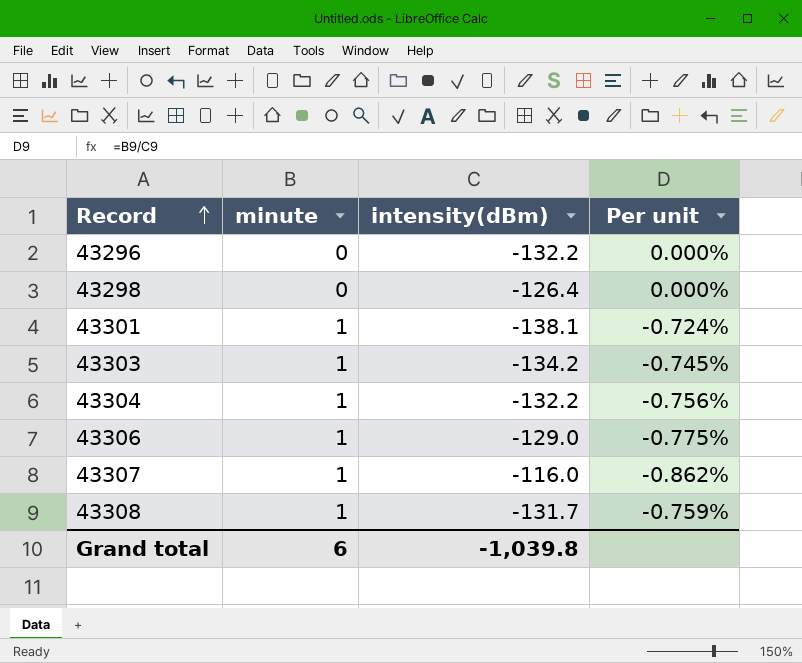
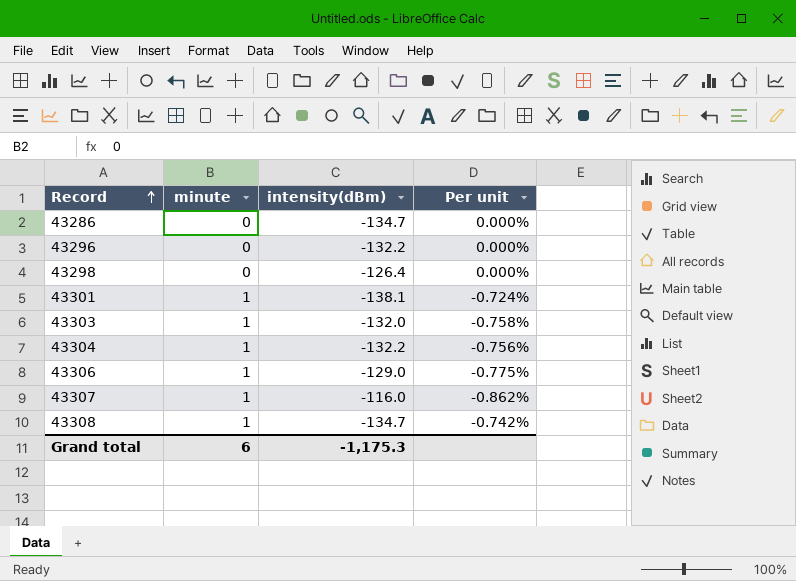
row 43286: none -> 0 | -134.7 | 0.000%
43303 | intensity(dBm): -134.2 -> -132.0
43303 | Per unit: -0.745% -> -0.758%
43308 | intensity(dBm): -131.7 -> -134.7
43308 | Per unit: -0.759% -> -0.742%
Grand total | intensity(dBm): -1,039.8 -> -1,175.3

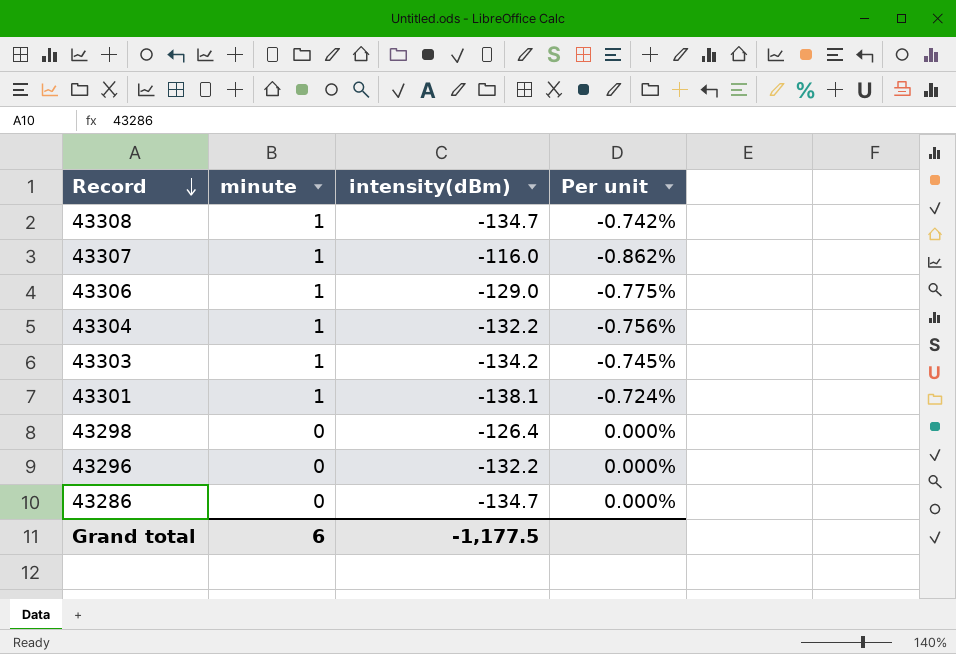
row order: Record ascending -> Record descending
43303 | intensity(dBm): -132.0 -> -134.2
43303 | Per unit: -0.758% -> -0.745%
Grand total | intensity(dBm): -1,175.3 -> -1,177.5

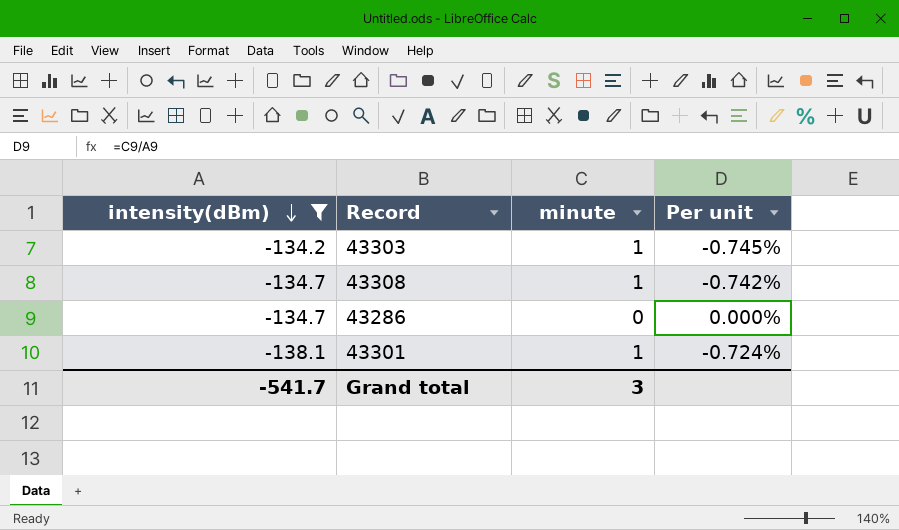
filter: none -> intensity(dBm) <= -134.2
row order: Record descending -> intensity(dBm) descending
column intensity(dBm) | position: 3 -> 1
Grand total | intensity(dBm): -1,177.5 -> -541.7
Grand total | minute: 6 -> 3

